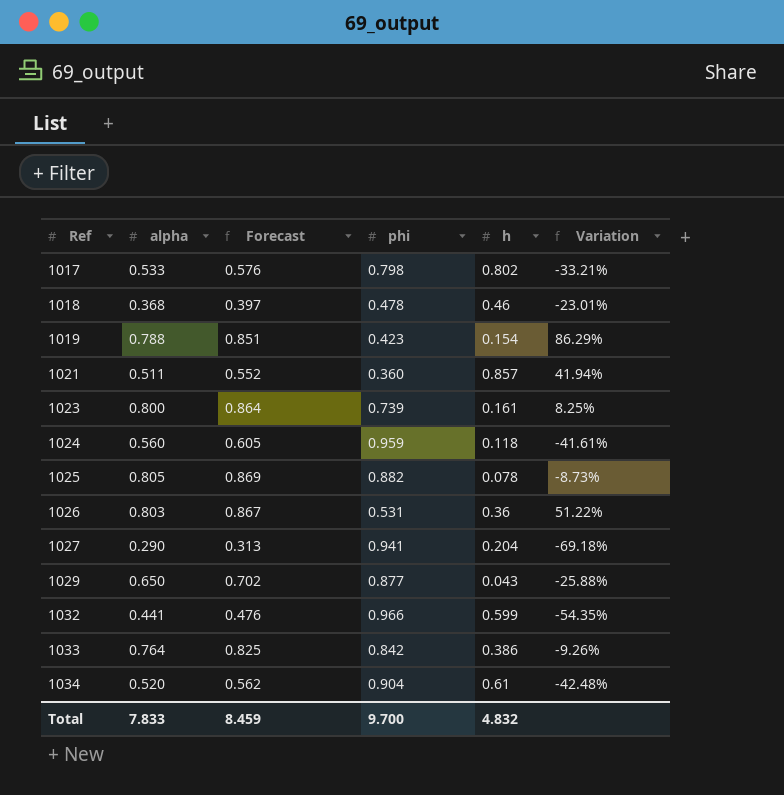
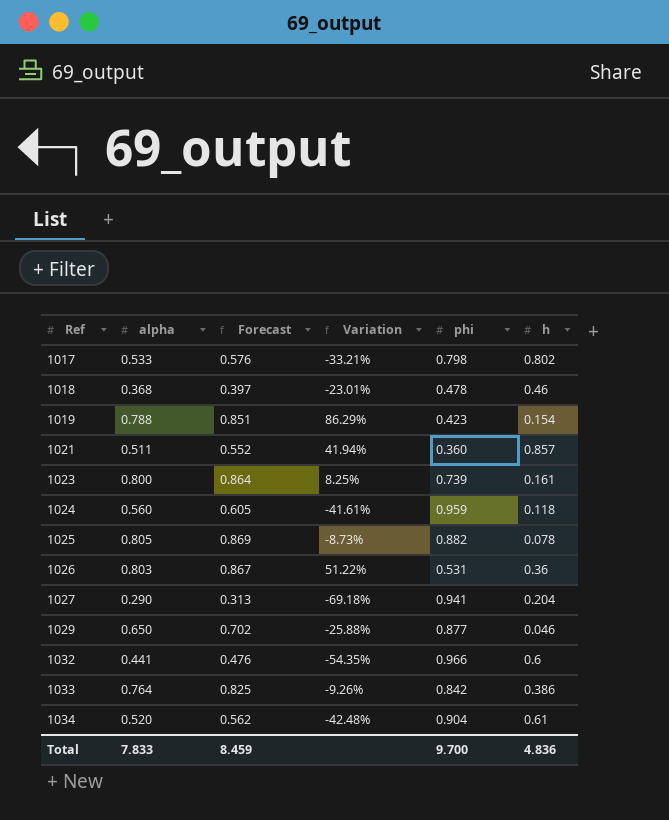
column Variation | position: 6 -> 4
1029 | h: 0.043 -> 0.046
1032 | h: 0.599 -> 0.6
Total | h: 4.832 -> 4.836

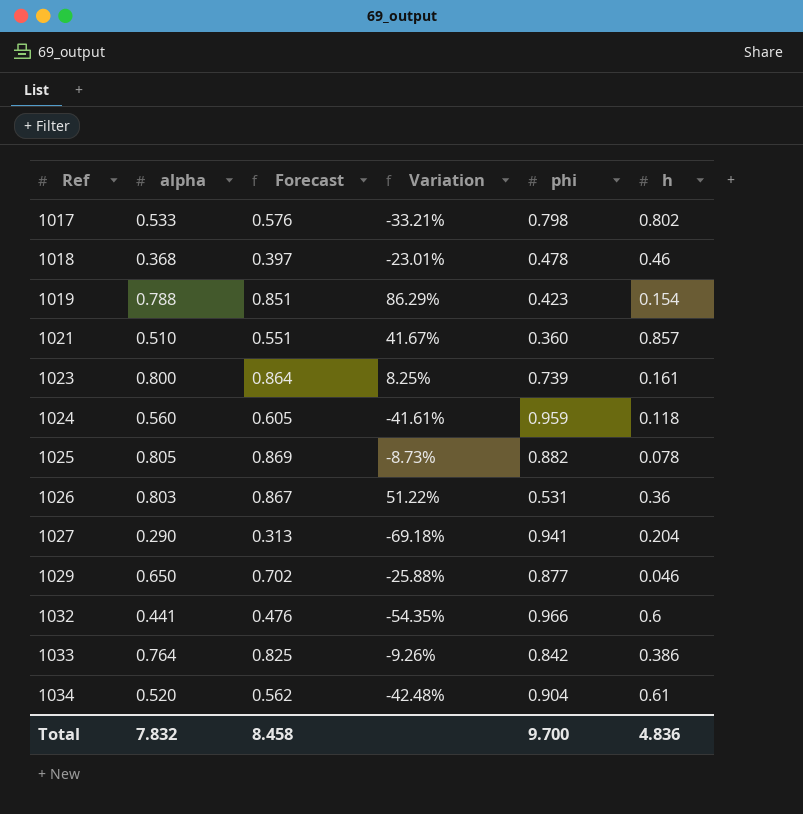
1021 | alpha: 0.511 -> 0.510
1021 | Forecast: 0.552 -> 0.551
1021 | Variation: 41.94% -> 41.67%
Total | alpha: 7.833 -> 7.832
Total | Forecast: 8.459 -> 8.458

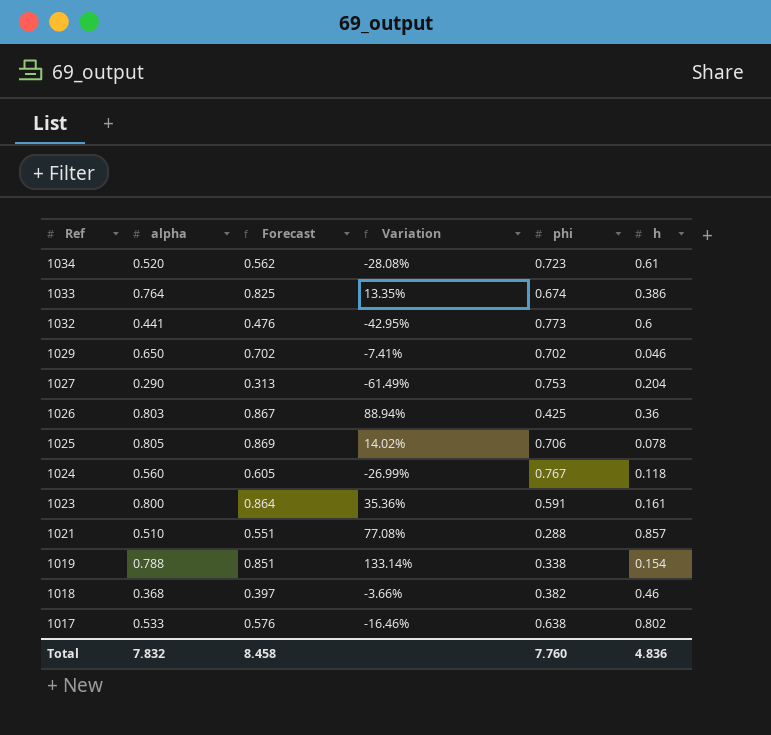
row order: Ref ascending -> Ref descending
1034 | Variation: -42.48% -> -28.08%
1034 | phi: 0.904 -> 0.723
1033 | Variation: -9.26% -> 13.35%
1033 | phi: 0.842 -> 0.674
1032 | Variation: -54.35% -> -42.95%
1032 | phi: 0.966 -> 0.773
1029 | Variation: -25.88% -> -7.41%
1029 | phi: 0.877 -> 0.702
1027 | Variation: -69.18% -> -61.49%
1027 | phi: 0.941 -> 0.753
1026 | Variation: 51.22% -> 88.94%
1026 | phi: 0.531 -> 0.425
1025 | Variation: -8.73% -> 14.02%
1025 | phi: 0.882 -> 0.706
1024 | Variation: -41.61% -> -26.99%
1024 | phi: 0.959 -> 0.767
1023 | Variation: 8.25% -> 35.36%
1023 | phi: 0.739 -> 0.591
1021 | Variation: 41.67% -> 77.08%
1021 | phi: 0.360 -> 0.288
1019 | Variation: 86.29% -> 133.14%
1019 | phi: 0.423 -> 0.338
1018 | Variation: -23.01% -> -3.66%
1018 | phi: 0.478 -> 0.382
1017 | Variation: -33.21% -> -16.46%
1017 | phi: 0.798 -> 0.638
Total | phi: 9.700 -> 7.760

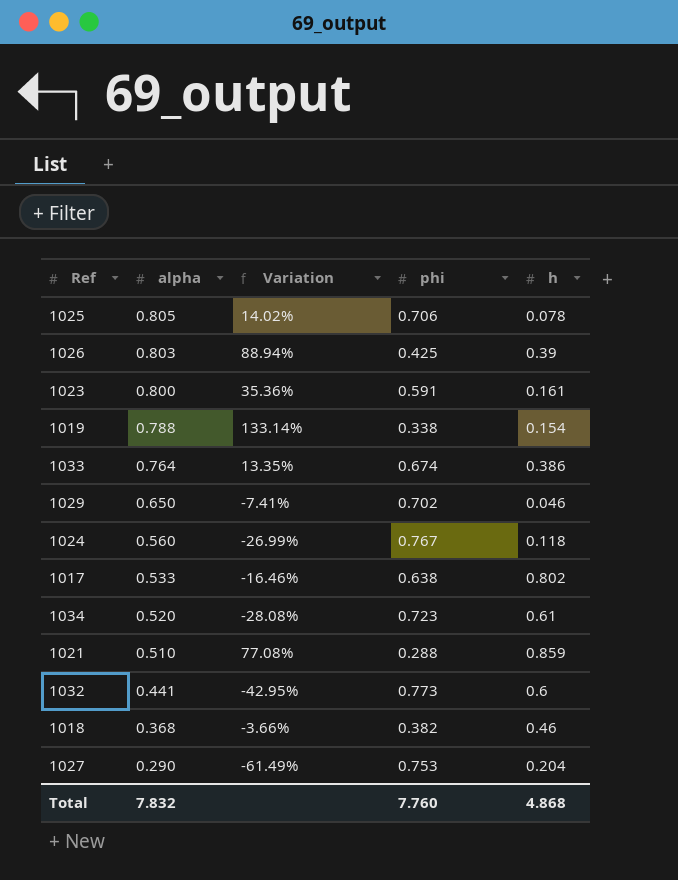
row order: Ref descending -> alpha descending
column Forecast | formula: [alpha] * 1.08 -> none
1026 | h: 0.36 -> 0.39
1021 | h: 0.857 -> 0.859
Total | h: 4.836 -> 4.868

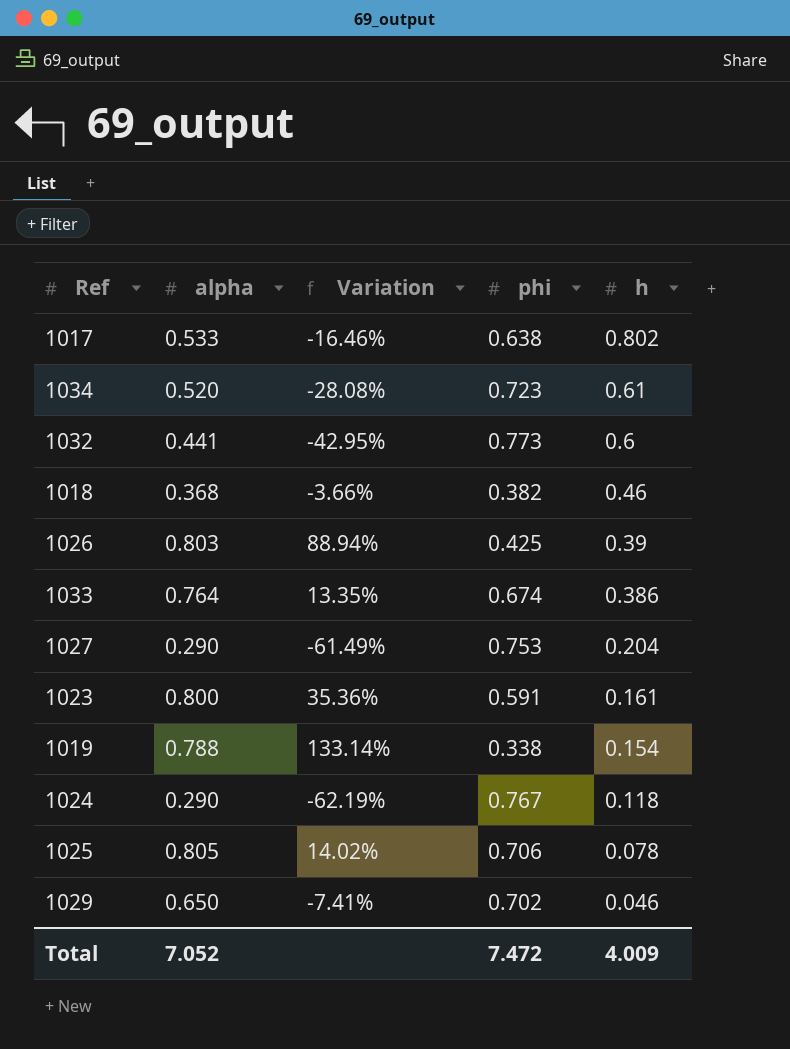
row order: alpha descending -> h descending
row 1021: 0.510 | 77.08% | 0.288 | 0.859 -> none
1024 | alpha: 0.560 -> 0.290
1024 | Variation: -26.99% -> -62.19%
Total | alpha: 7.832 -> 7.052
Total | phi: 7.760 -> 7.472
Total | h: 4.868 -> 4.009

